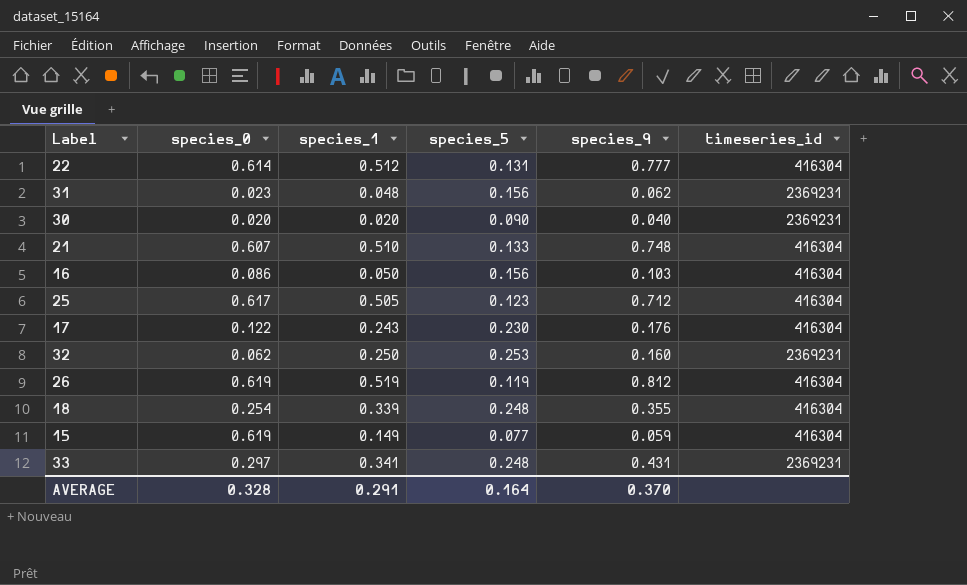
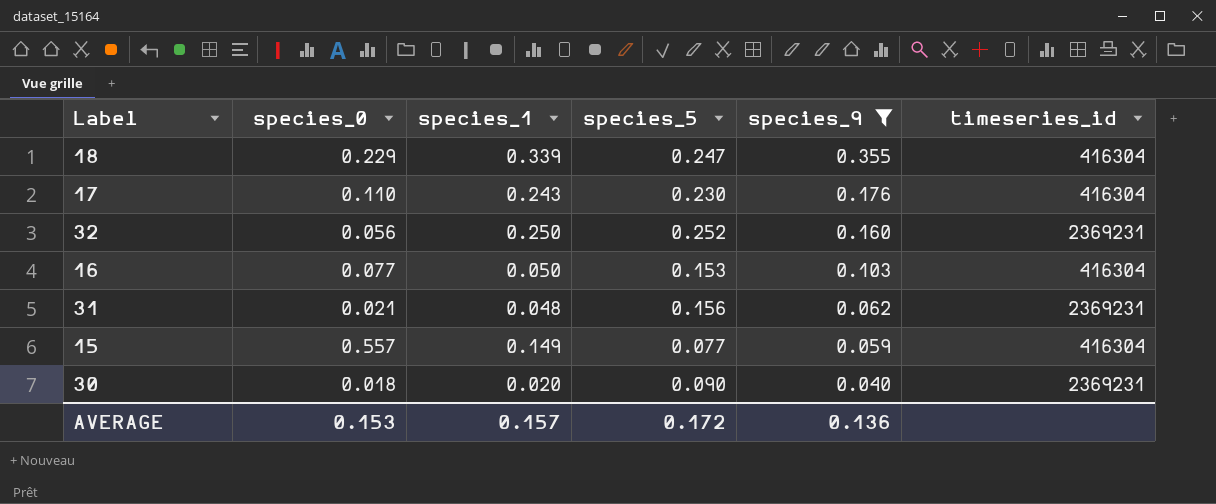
filter: none -> species_9 <= 0.355
row order: none -> species_9 descending
18 | species_0: 0.254 -> 0.229
18 | species_5: 0.248 -> 0.247
17 | species_0: 0.122 -> 0.110
32 | species_0: 0.062 -> 0.056
32 | species_5: 0.253 -> 0.252
16 | species_0: 0.086 -> 0.077
16 | species_5: 0.156 -> 0.153
31 | species_0: 0.023 -> 0.021
15 | species_0: 0.619 -> 0.557
30 | species_0: 0.020 -> 0.018
AVERAGE | species_0: 0.328 -> 0.153
AVERAGE | species_1: 0.291 -> 0.157
AVERAGE | species_5: 0.164 -> 0.172
AVERAGE | species_9: 0.370 -> 0.136

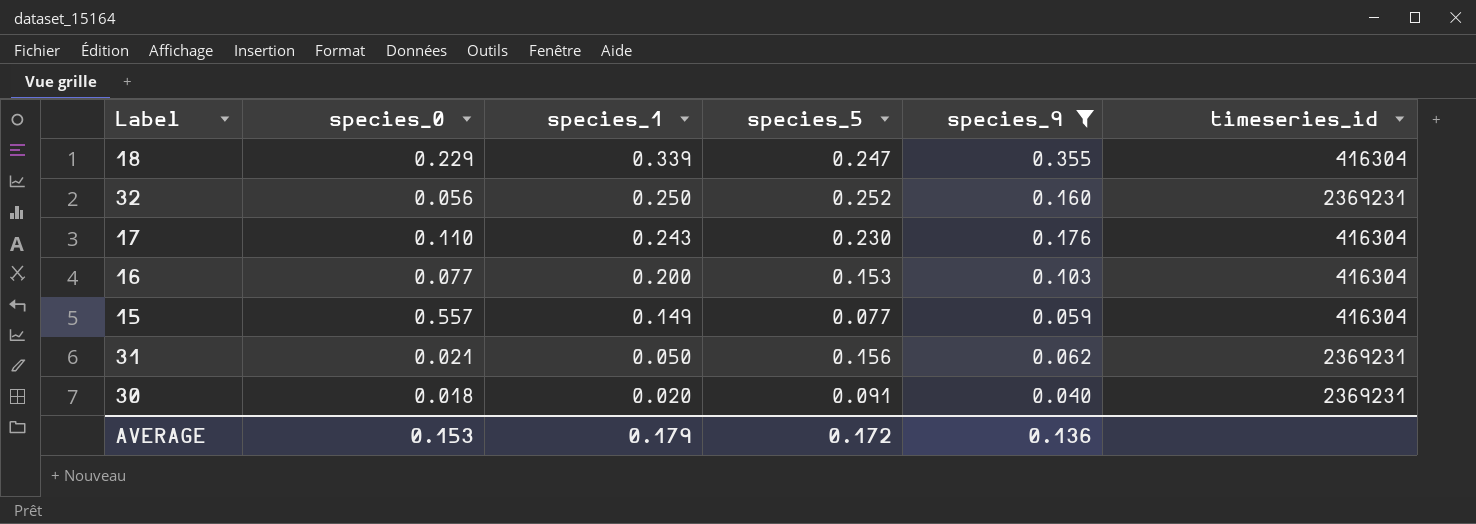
row order: species_9 descending -> species_1 descending
16 | species_1: 0.050 -> 0.200
31 | species_1: 0.048 -> 0.050
30 | species_5: 0.090 -> 0.091
AVERAGE | species_1: 0.157 -> 0.179

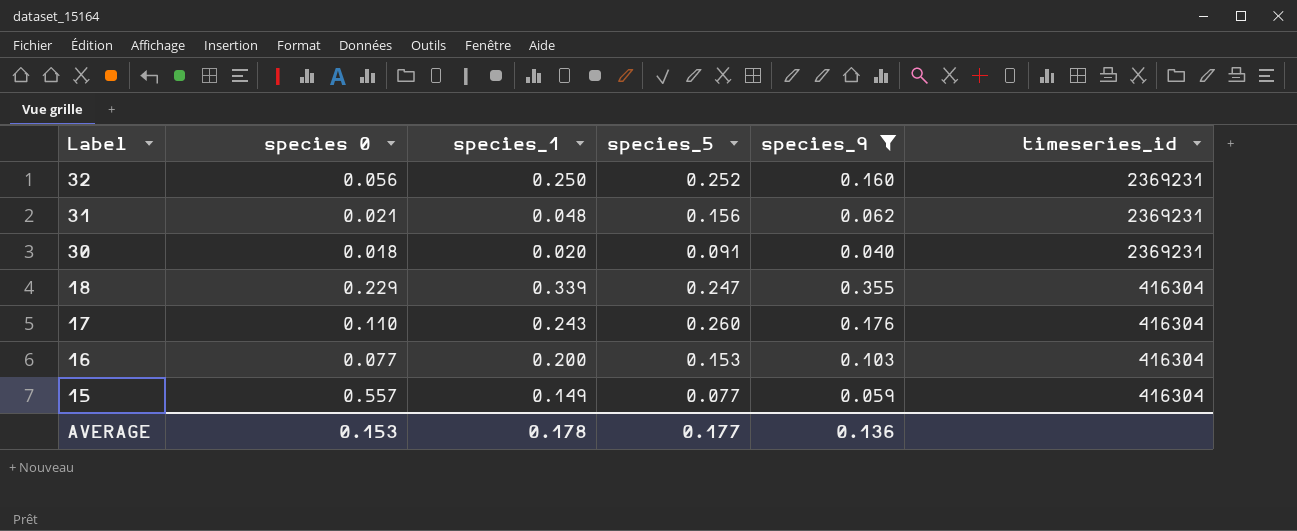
row order: species_1 descending -> Label descending
column name: species_0 -> species 0
31 | species_1: 0.050 -> 0.048
17 | species_5: 0.230 -> 0.260
AVERAGE | species_1: 0.179 -> 0.178
AVERAGE | species_5: 0.172 -> 0.177

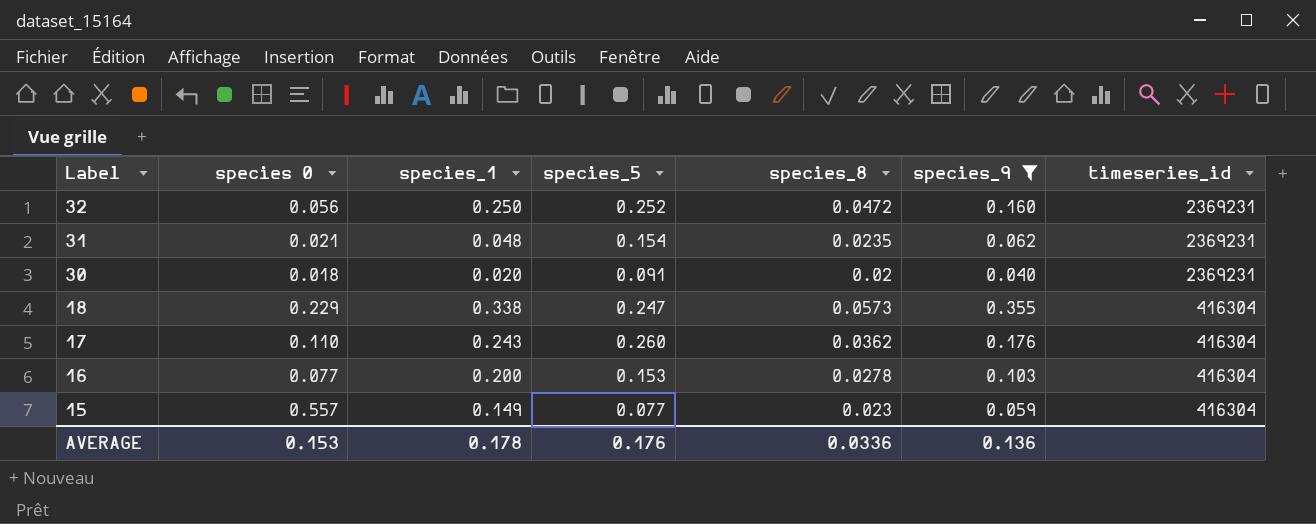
column species_8 | position: none -> 5
31 | species_5: 0.156 -> 0.154
18 | species_1: 0.339 -> 0.338
AVERAGE | species_5: 0.177 -> 0.176

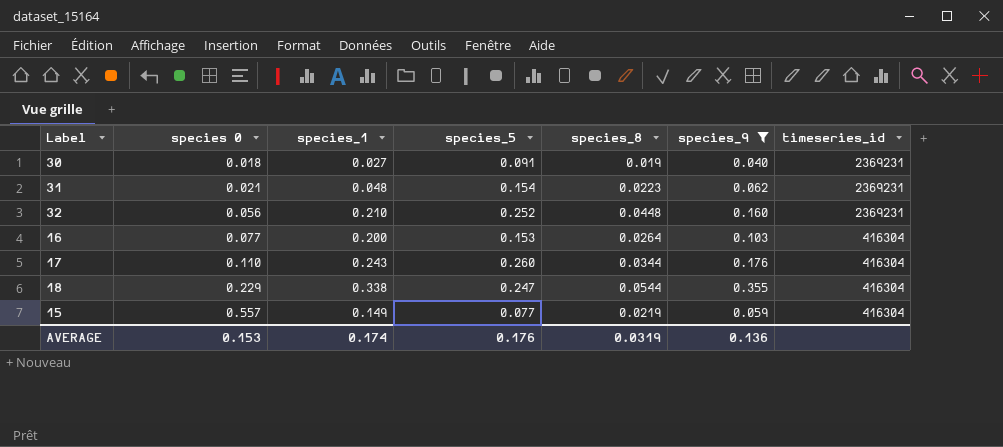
row order: Label descending -> species 0 ascending
30 | species_1: 0.020 -> 0.027
30 | species_8: 0.02 -> 0.019
31 | species_8: 0.0235 -> 0.0223
32 | species_1: 0.250 -> 0.210
32 | species_8: 0.0472 -> 0.0448
16 | species_8: 0.0278 -> 0.0264
17 | species_8: 0.0362 -> 0.0344
18 | species_8: 0.0573 -> 0.0544
15 | species_8: 0.023 -> 0.0219
AVERAGE | species_1: 0.178 -> 0.174
AVERAGE | species_8: 0.0336 -> 0.0319

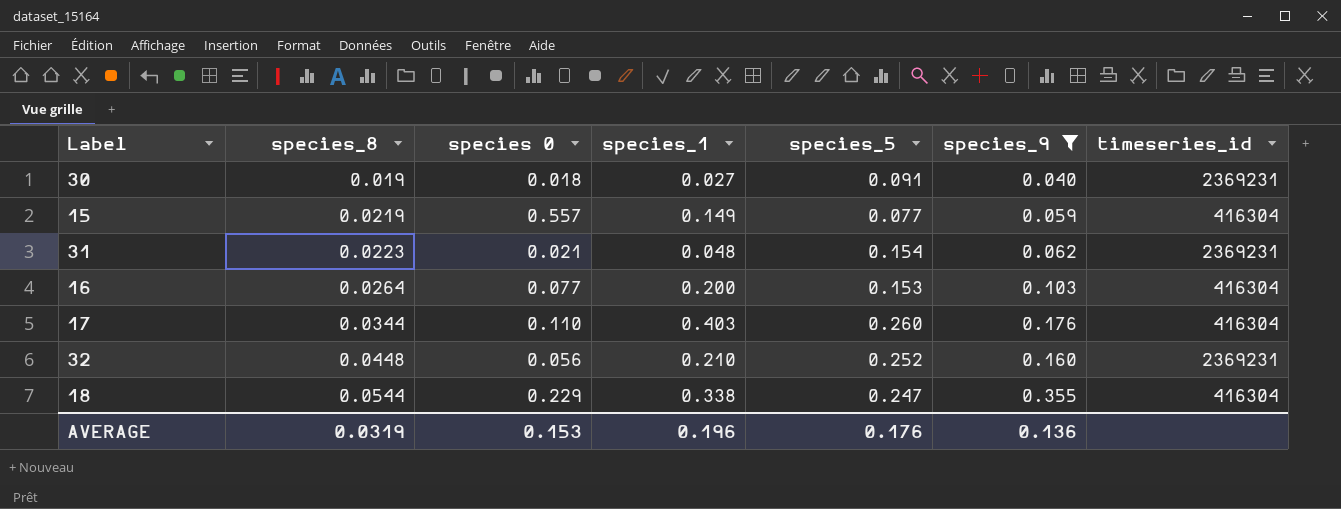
row order: species 0 ascending -> species_8 ascending
column species_8 | position: 5 -> 2
17 | species_1: 0.243 -> 0.403
AVERAGE | species_1: 0.174 -> 0.196

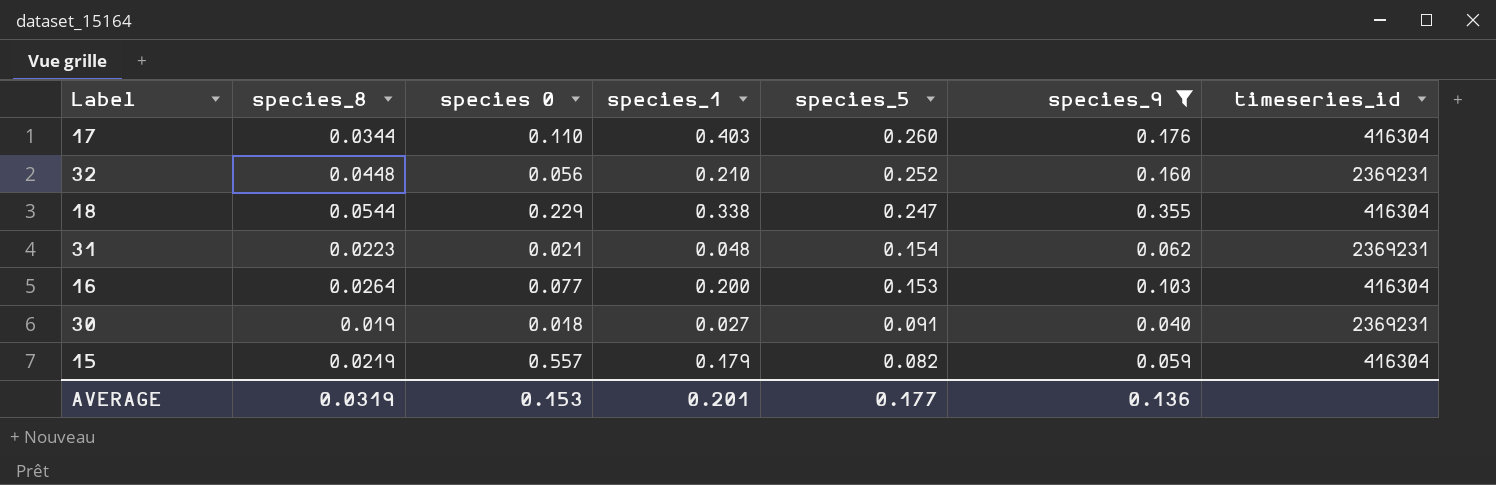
row order: species_8 ascending -> species_5 descending
15 | species_1: 0.149 -> 0.179
15 | species_5: 0.077 -> 0.082
AVERAGE | species_1: 0.196 -> 0.201
AVERAGE | species_5: 0.176 -> 0.177

